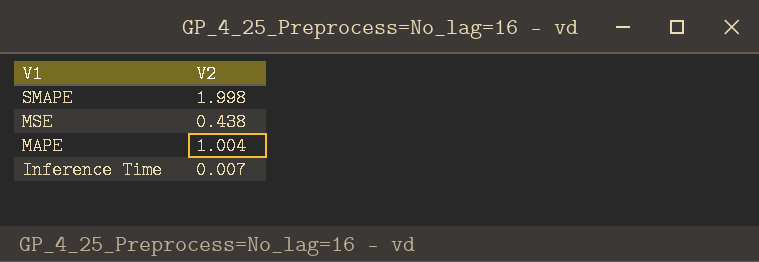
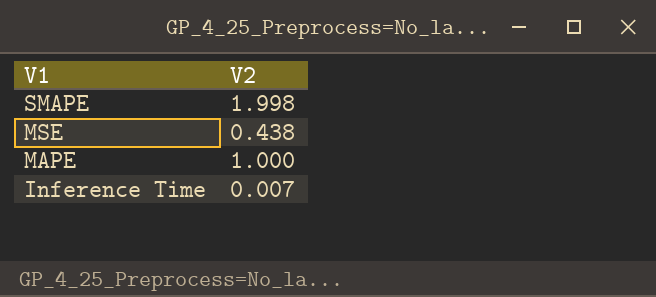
MAPE | V2: 1.004 -> 1.000

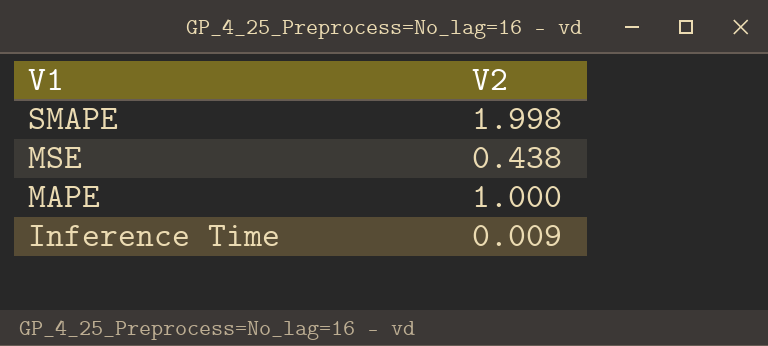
Inference Time | V2: 0.007 -> 0.009

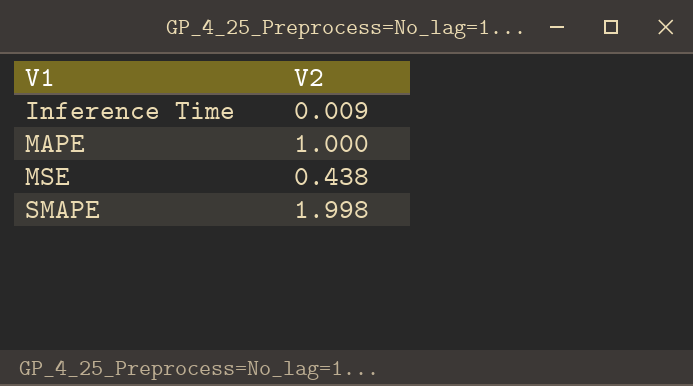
row order: V1 descending -> V1 ascending

